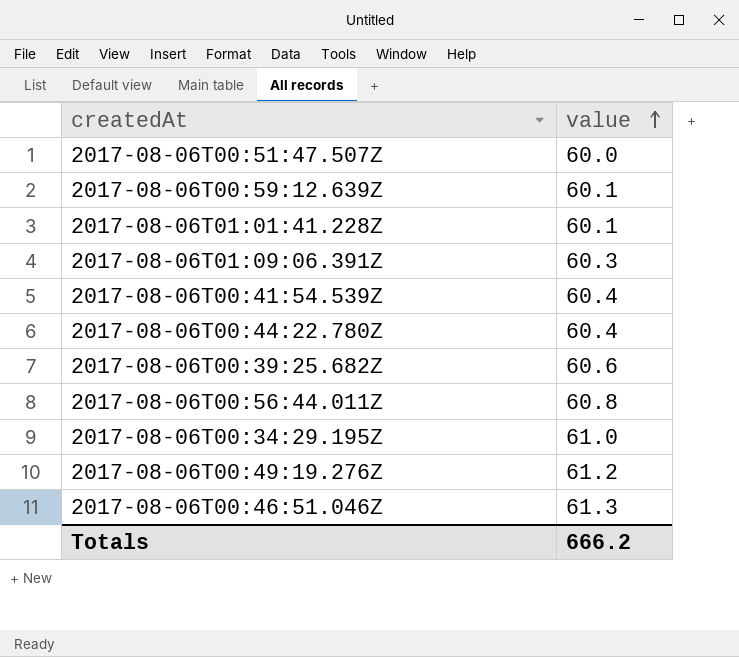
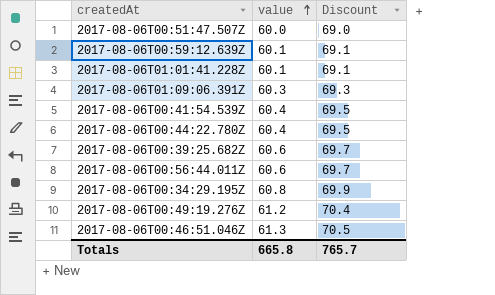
column Discount | formula: none -> [value] * 1.15
2017-08-06T00:56:44.011Z | value: 60.8 -> 60.6
2017-08-06T00:34:29.195Z | value: 61.0 -> 60.8
Totals | value: 666.2 -> 665.8

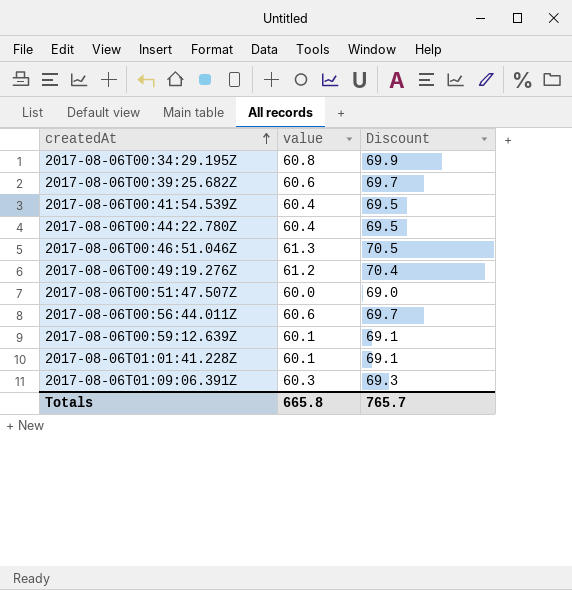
row order: value ascending -> createdAt ascending

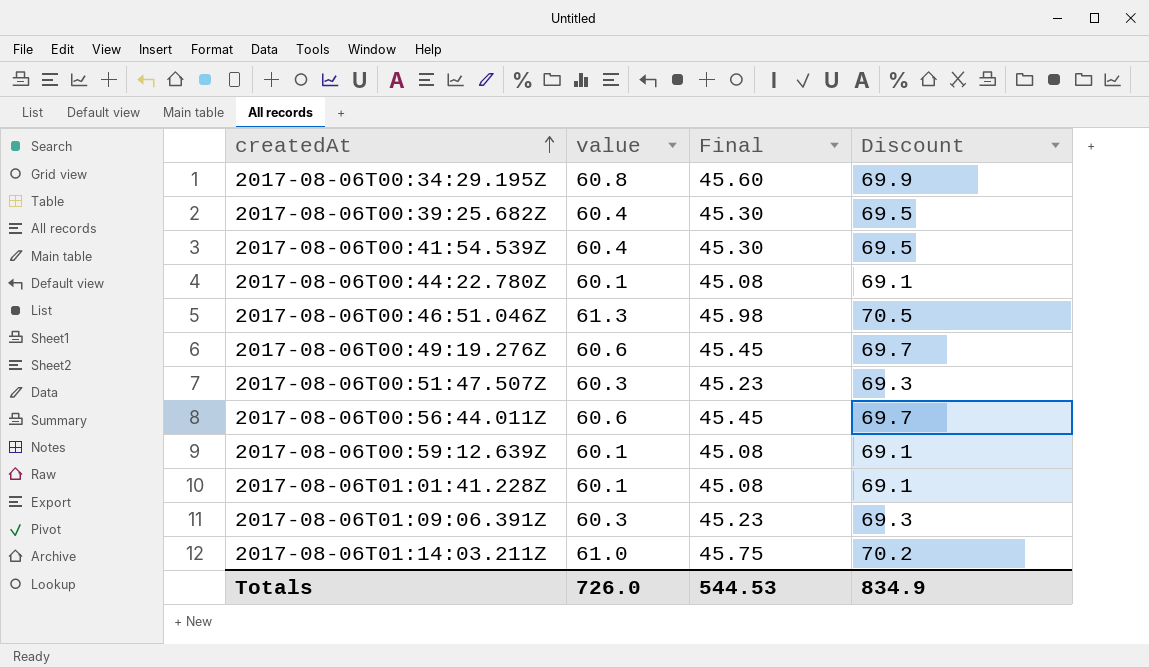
column Final | formula: none -> [value] * 0.75
2017-08-06T00:39:25.682Z | value: 60.6 -> 60.4
2017-08-06T00:39:25.682Z | Discount: 69.7 -> 69.5
2017-08-06T00:44:22.780Z | value: 60.4 -> 60.1
2017-08-06T00:44:22.780Z | Discount: 69.5 -> 69.1
2017-08-06T00:49:19.276Z | value: 61.2 -> 60.6
2017-08-06T00:49:19.276Z | Discount: 70.4 -> 69.7
2017-08-06T00:51:47.507Z | value: 60.0 -> 60.3
2017-08-06T00:51:47.507Z | Discount: 69.0 -> 69.3
row 2017-08-06T01:14:03.211Z: none -> 61.0 | 45.75 | 70.2
Totals | value: 665.8 -> 726.0
Totals | Discount: 765.7 -> 834.9

